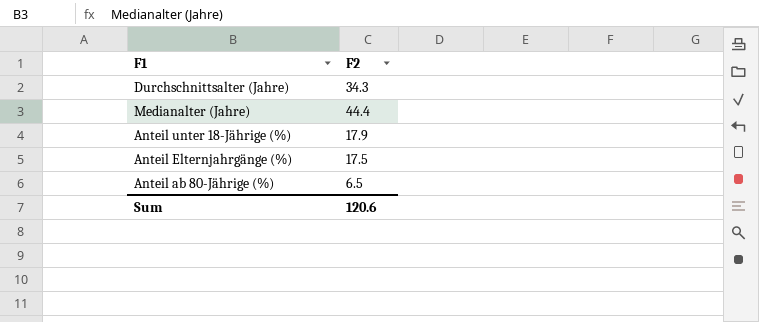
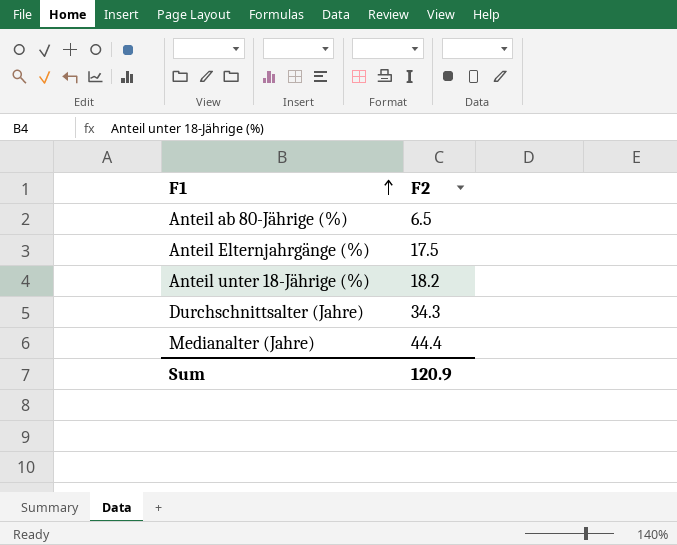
row order: none -> F1 ascending
Anteil unter 18-Jährige (%) | F2: 17.9 -> 18.2
Sum | F2: 120.6 -> 120.9

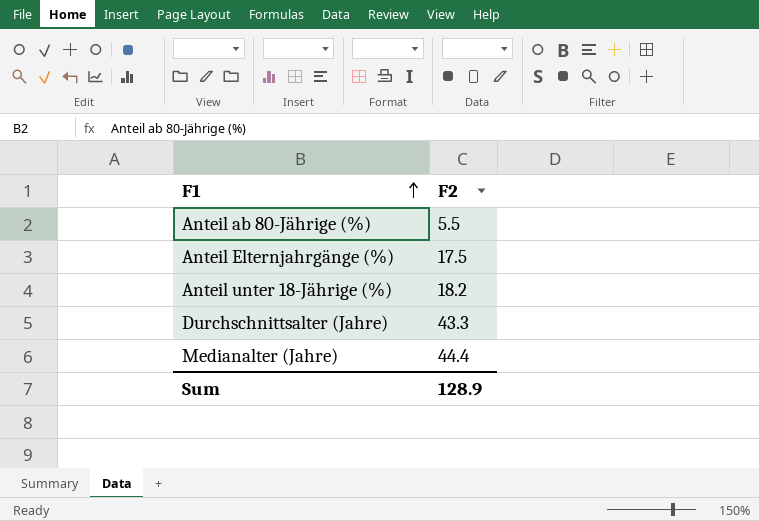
Anteil ab 80-Jährige (%) | F2: 6.5 -> 5.5
Durchschnittsalter (Jahre) | F2: 34.3 -> 43.3
Sum | F2: 120.9 -> 128.9

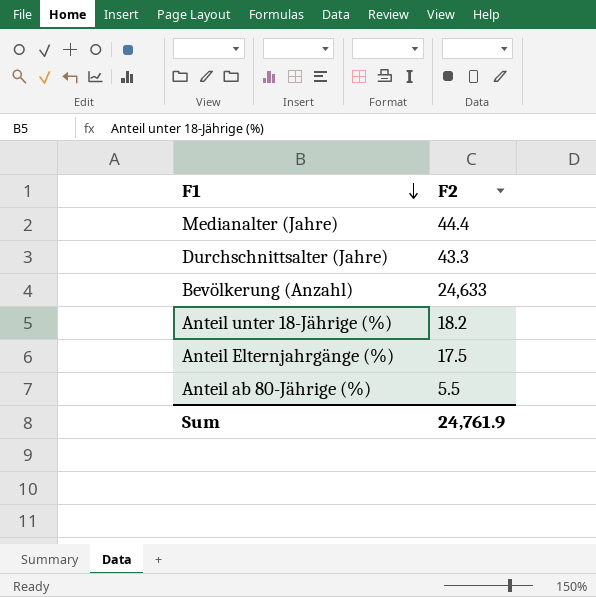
row order: F1 ascending -> F1 descending
row Bevölkerung (Anzahl): none -> 24,633
Sum | F2: 128.9 -> 24,761.9

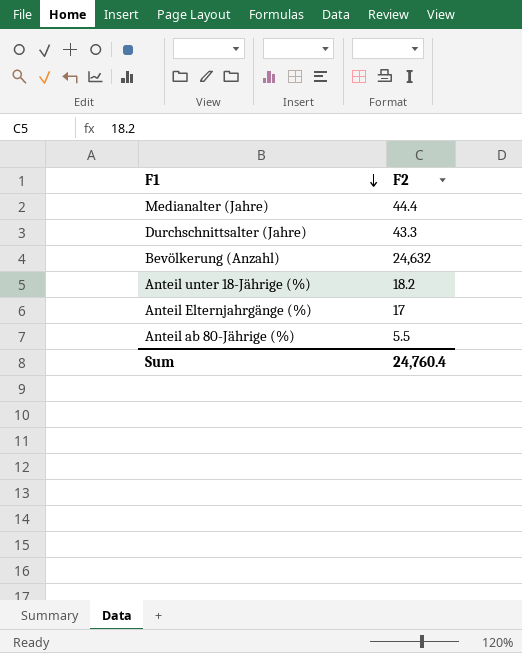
Bevölkerung (Anzahl) | F2: 24,633 -> 24,632
Anteil Elternjahrgänge (%) | F2: 17.5 -> 17
Sum | F2: 24,761.9 -> 24,760.4

